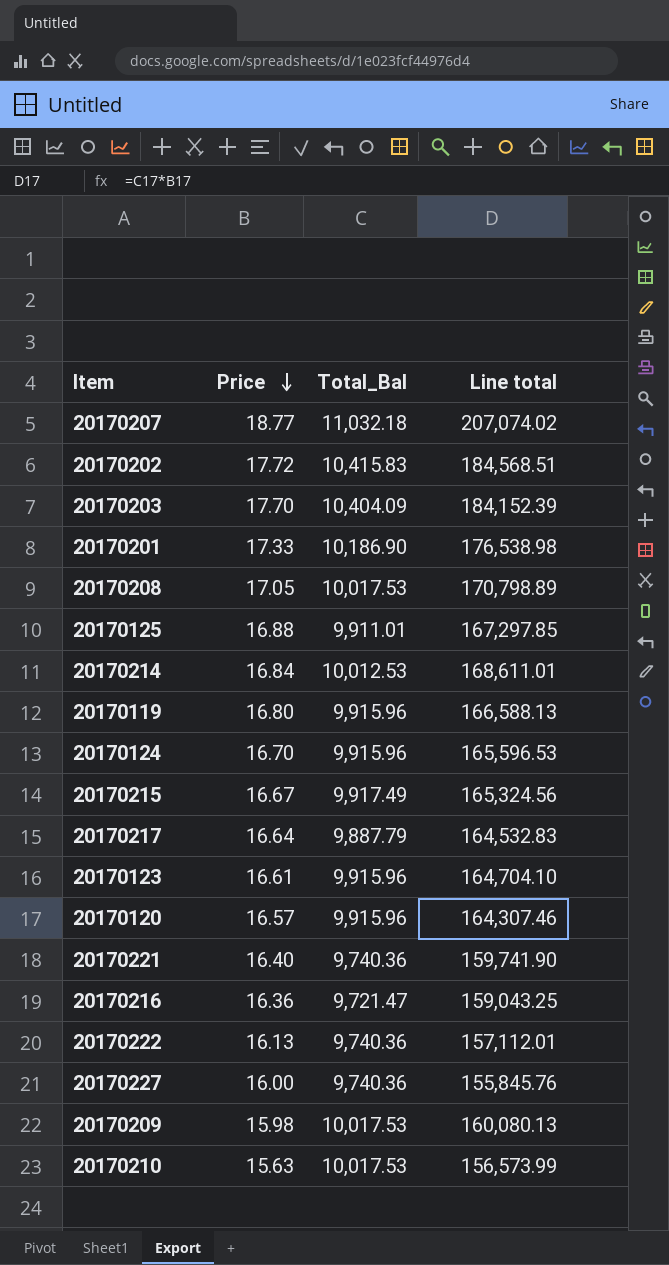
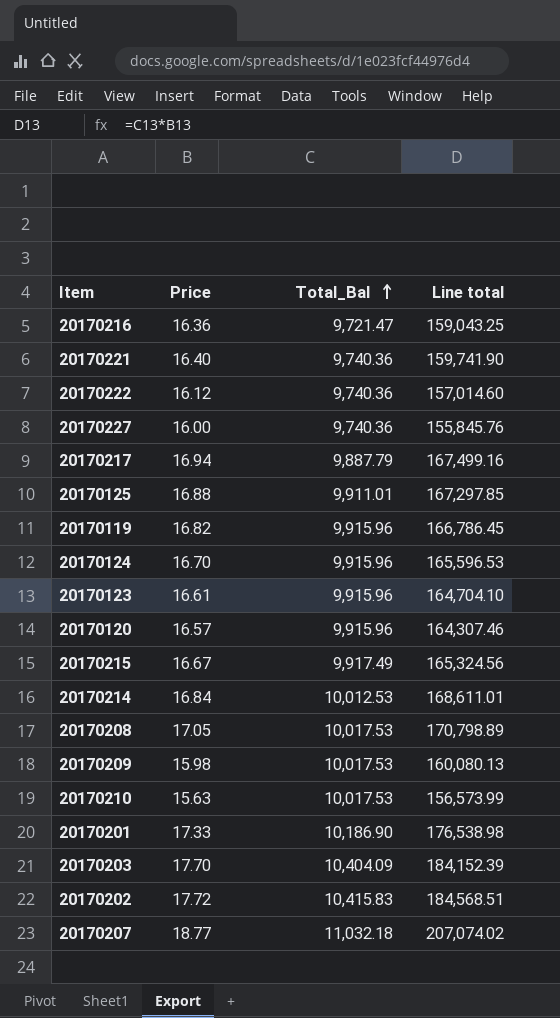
row order: Price descending -> Total_Bal ascending
20170222 | Price: 16.13 -> 16.12
20170222 | Line total: 157,112.01 -> 157,014.60
20170217 | Price: 16.64 -> 16.94
20170217 | Line total: 164,532.83 -> 167,499.16
20170119 | Price: 16.80 -> 16.82
20170119 | Line total: 166,588.13 -> 166,786.45

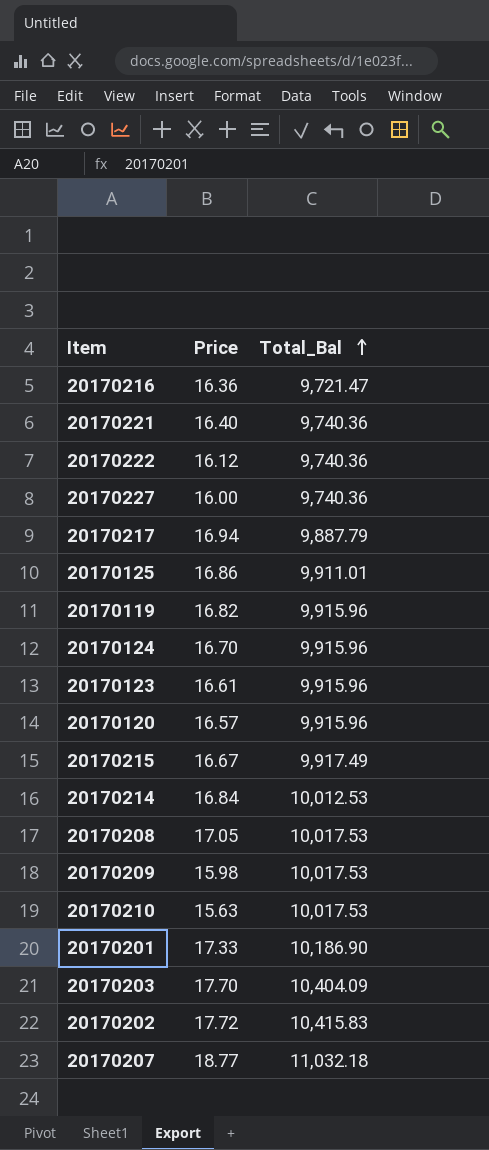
column Line total | formula: [Price] * [Total_Bal] -> none
20170125 | Price: 16.88 -> 16.86

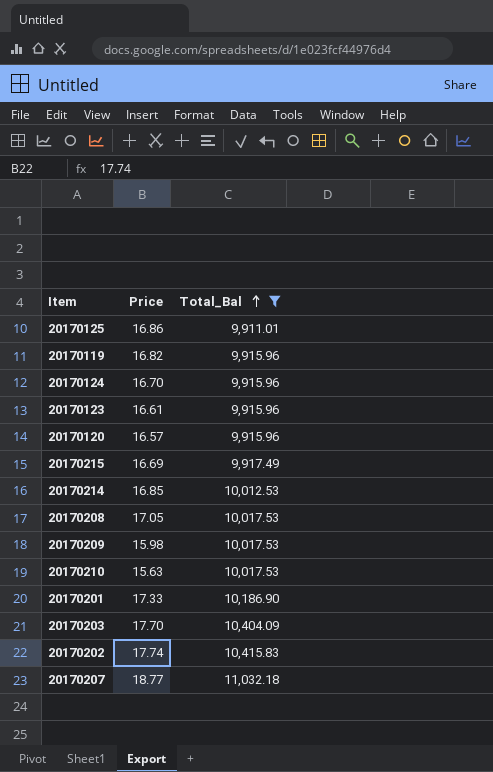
filter: none -> Total_Bal >= 9,911.01
20170215 | Price: 16.67 -> 16.69
20170214 | Price: 16.84 -> 16.85
20170202 | Price: 17.72 -> 17.74

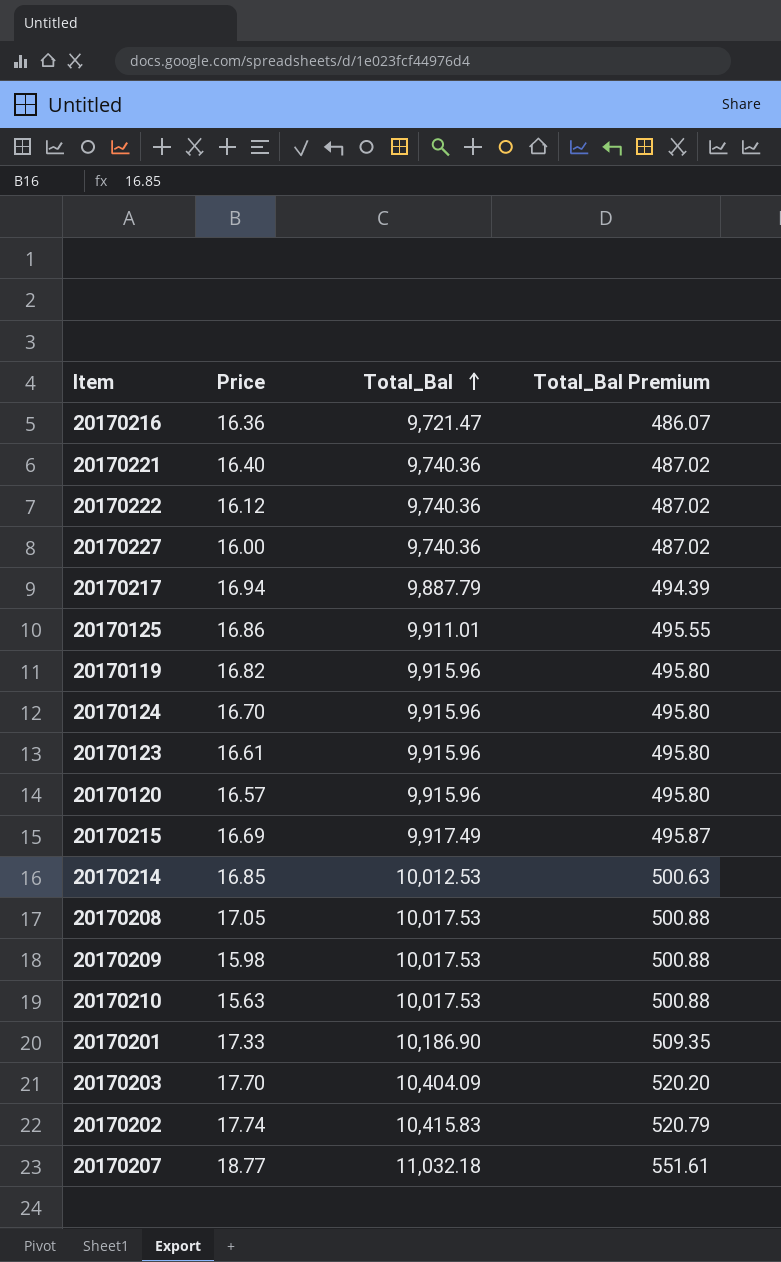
filter: Total_Bal >= 9,911.01 -> none
column Total_Bal Premium | formula: none -> [Total_Bal] * 0.05

